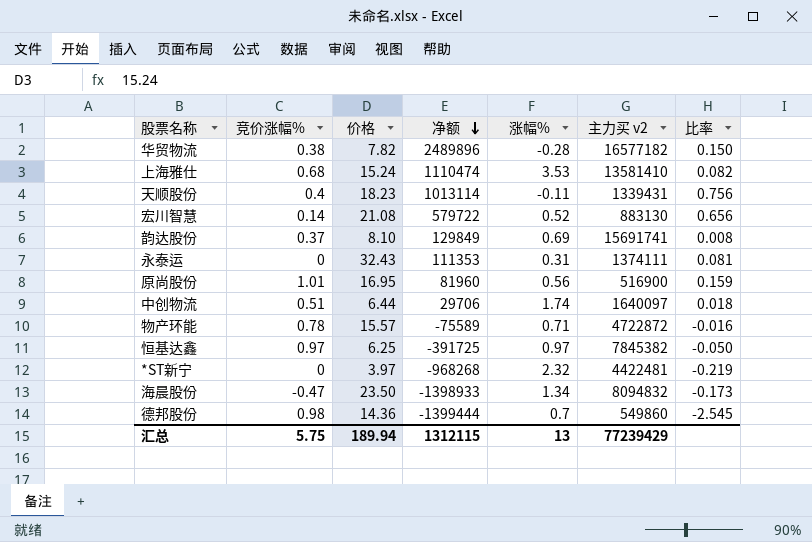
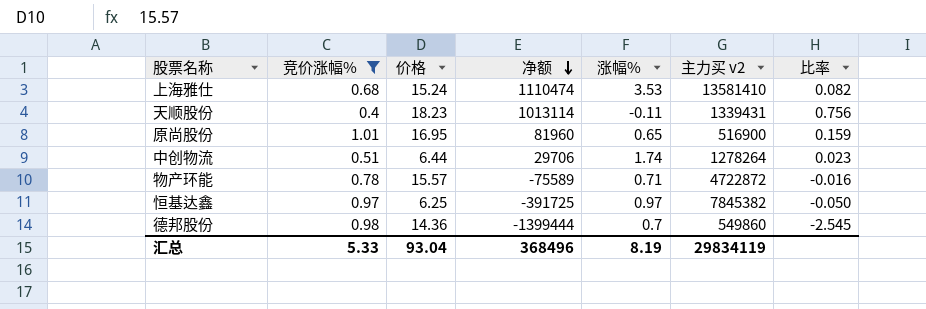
filter: none -> 竞价涨幅% >= 0.4
原尚股份 | 涨幅%: 0.56 -> 0.65
中创物流 | 主力买 v2: 1640097 -> 1278264
中创物流 | 比率: 0.018 -> 0.023
汇总 | 竞价涨幅%: 5.75 -> 5.33
汇总 | 价格: 189.94 -> 93.04
汇总 | 净额: 1312115 -> 368496
汇总 | 涨幅%: 13 -> 8.19
汇总 | 主力买 v2: 77239429 -> 29834119

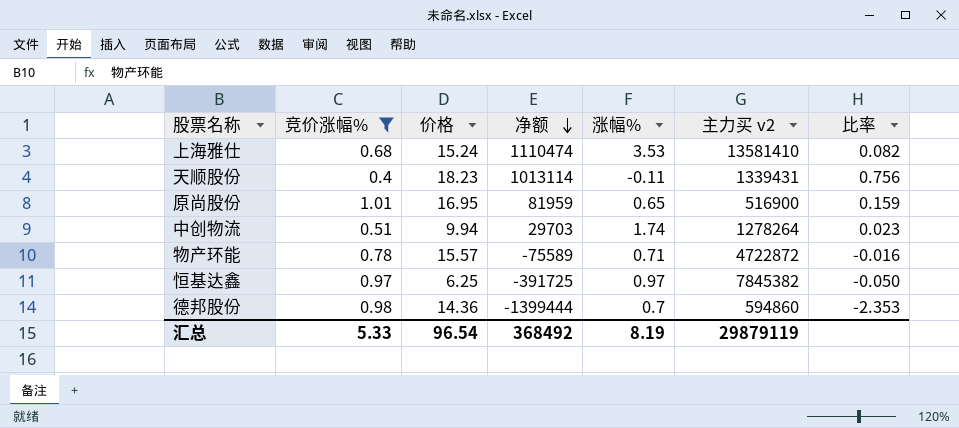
原尚股份 | 净额: 81960 -> 81959
中创物流 | 价格: 6.44 -> 9.94
中创物流 | 净额: 29706 -> 29703
德邦股份 | 主力买 v2: 549860 -> 594860
德邦股份 | 比率: -2.545 -> -2.353
汇总 | 价格: 93.04 -> 96.54
汇总 | 净额: 368496 -> 368492
汇总 | 主力买 v2: 29834119 -> 29879119

